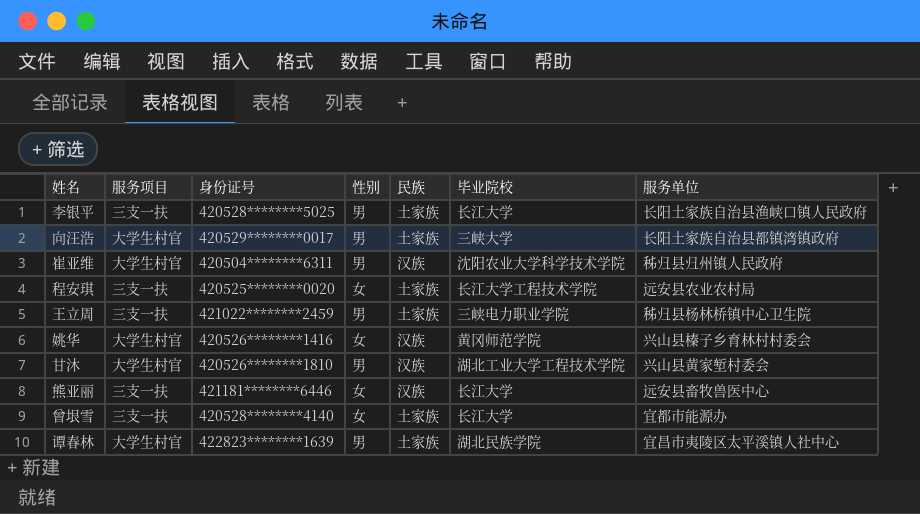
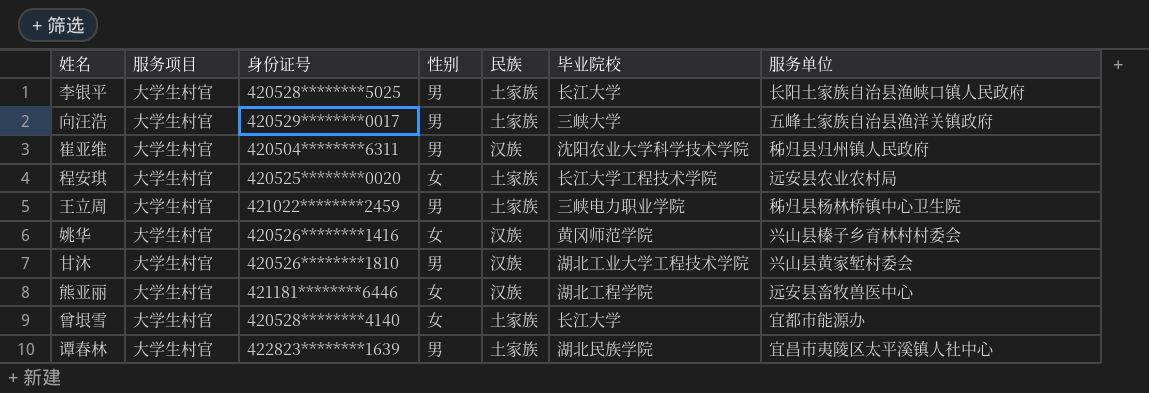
李银平 | 服务项目: 三支一扶 -> 大学生村官
向汪浩 | 服务单位: 长阳土家族自治县都镇湾镇政府 -> 五峰土家族自治县渔洋关镇政府
程安琪 | 服务项目: 三支一扶 -> 大学生村官
王立周 | 服务项目: 三支一扶 -> 大学生村官
熊亚丽 | 服务项目: 三支一扶 -> 大学生村官
熊亚丽 | 毕业院校: 长江大学 -> 湖北工程学院
曾垠雪 | 服务项目: 三支一扶 -> 大学生村官

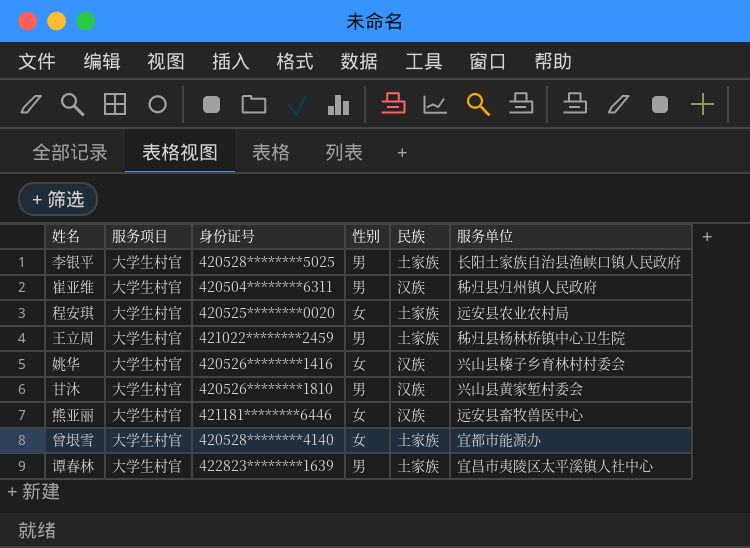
column 毕业院校 | position: 6 -> none
row 向汪浩: 大学生村官 | 420529********0017 | 男 | 土家族 | 三峡大学 | 五峰土家族自治县渔洋关镇政府 -> none

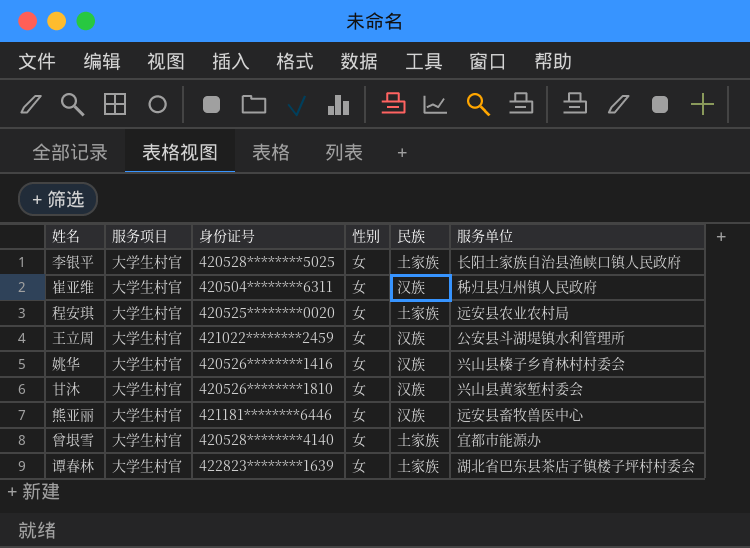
李银平 | 性别: 男 -> 女
崔亚维 | 性别: 男 -> 女
王立周 | 性别: 男 -> 女
王立周 | 民族: 土家族 -> 汉族
王立周 | 服务单位: 秭归县杨林桥镇中心卫生院 -> 公安县斗湖堤镇水利管理所
甘沐 | 性别: 男 -> 女
谭春林 | 性别: 男 -> 女
谭春林 | 服务单位: 宜昌市夷陵区太平溪镇人社中心 -> 湖北省巴东县茶店子镇楼子坪村村委会

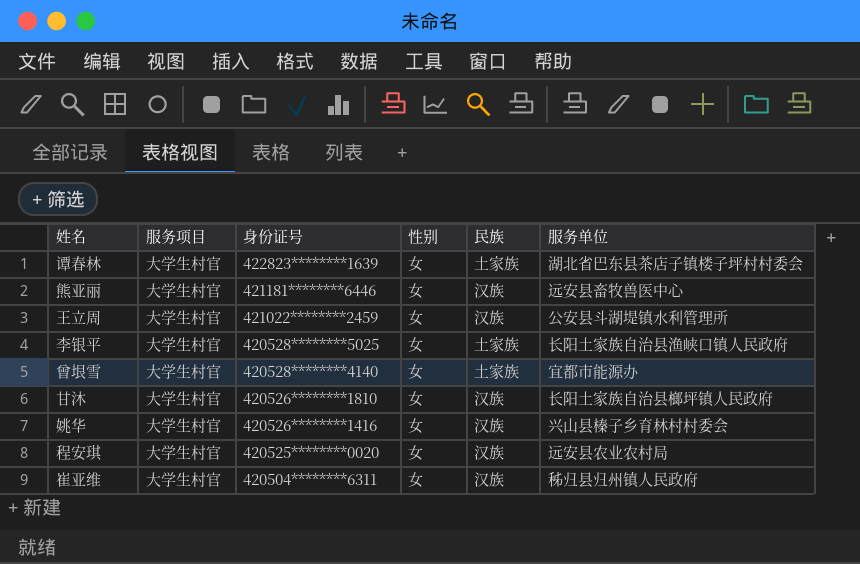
row order: none -> 身份证号 descending
甘沐 | 服务单位: 兴山县黄家堑村委会 -> 长阳土家族自治县榔坪镇人民政府
程安琪 | 民族: 土家族 -> 汉族

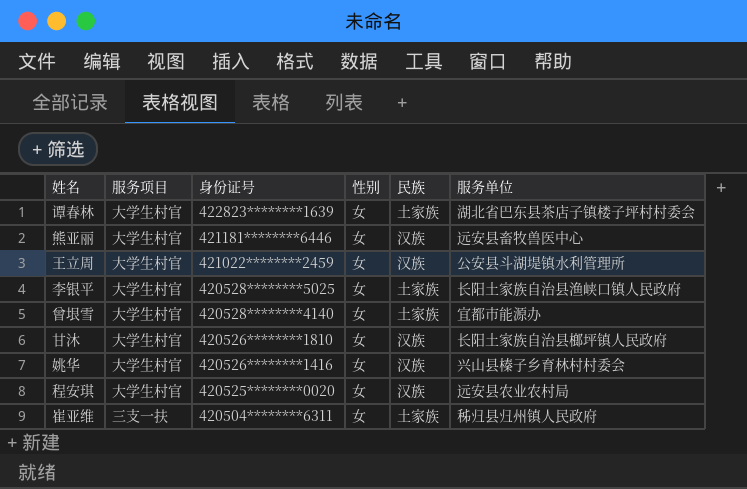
崔亚维 | 服务项目: 大学生村官 -> 三支一扶
崔亚维 | 民族: 汉族 -> 土家族

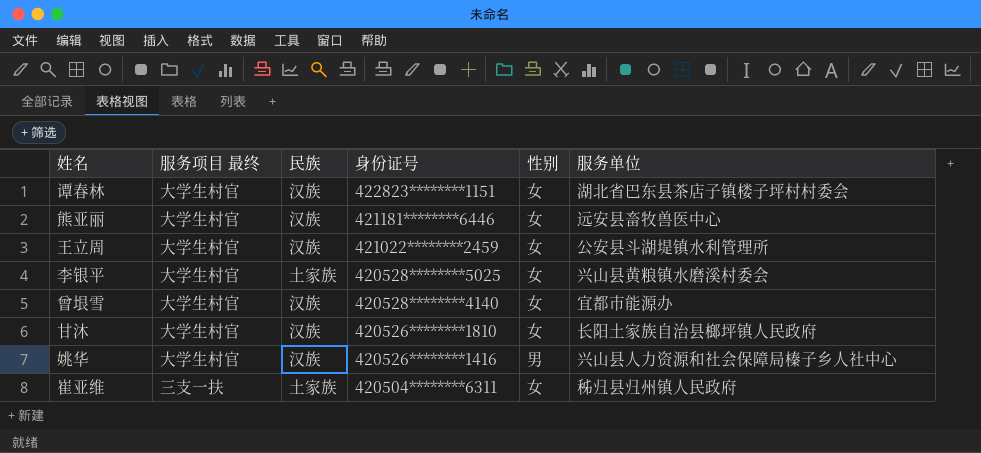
column name: 服务项目 -> 服务项目 最终
column 民族 | position: 5 -> 3
row 程安琪: 大学生村官 | 420525********0020 | 女 | 汉族 | 远安县农业农村局 -> none
谭春林 | 民族: 土家族 -> 汉族
谭春林 | 身份证号: 422823********1639 -> 422823********1151
李银平 | 服务单位: 长阳土家族自治县渔峡口镇人民政府 -> 兴山县黄粮镇水磨溪村委会
曾垠雪 | 民族: 土家族 -> 汉族
姚华 | 性别: 女 -> 男
姚华 | 服务单位: 兴山县榛子乡育林村村委会 -> 兴山县人力资源和社会保障局榛子乡人社中心

